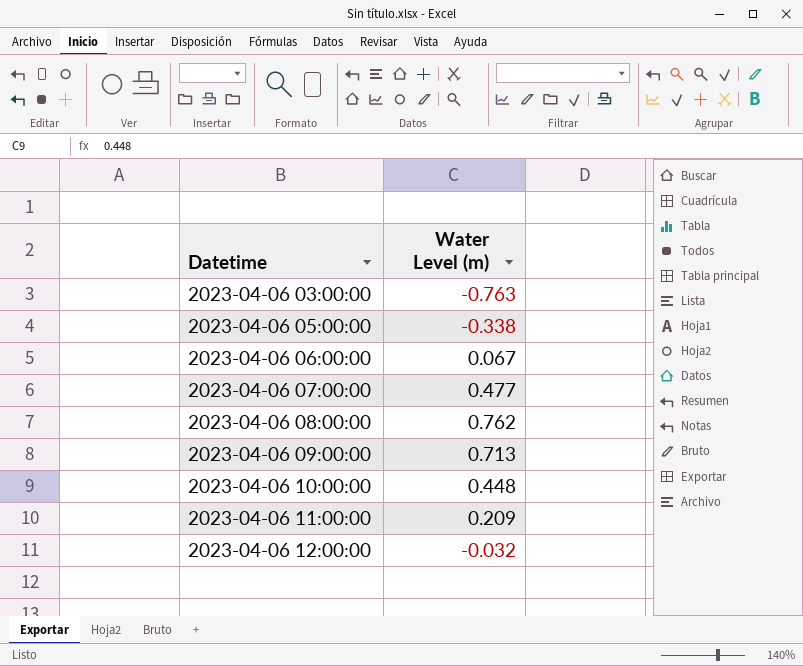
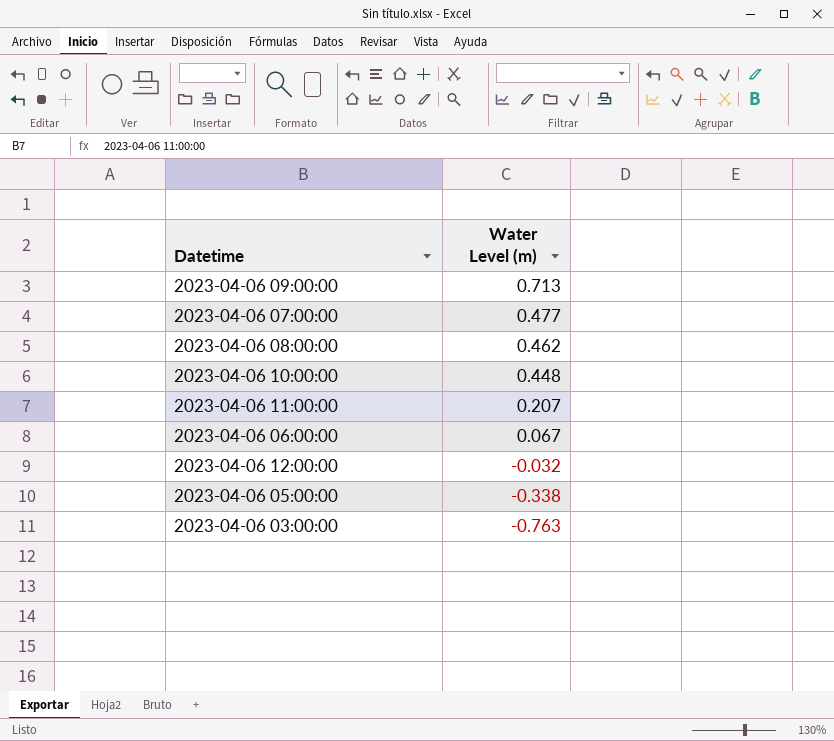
row order: Datetime ascending -> Water Level (m) descending
2023-04-06 08:00:00 | Water Level (m): 0.762 -> 0.462
2023-04-06 11:00:00 | Water Level (m): 0.209 -> 0.207

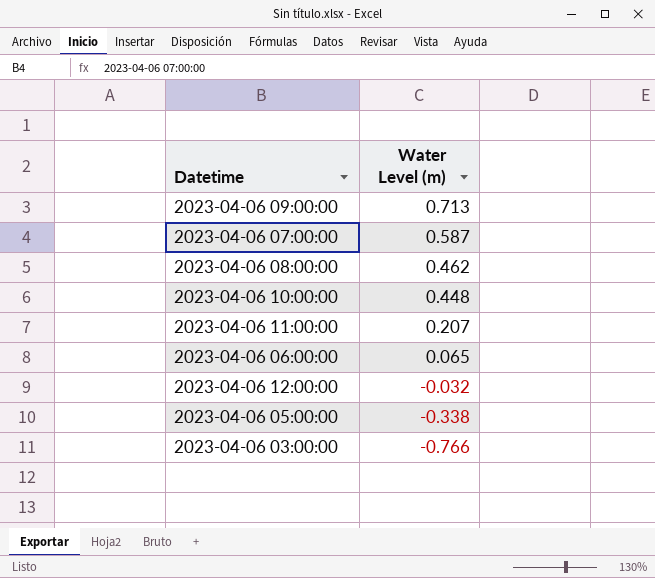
2023-04-06 07:00:00 | Water Level (m): 0.477 -> 0.587
2023-04-06 06:00:00 | Water Level (m): 0.067 -> 0.065
2023-04-06 03:00:00 | Water Level (m): -0.763 -> -0.766

